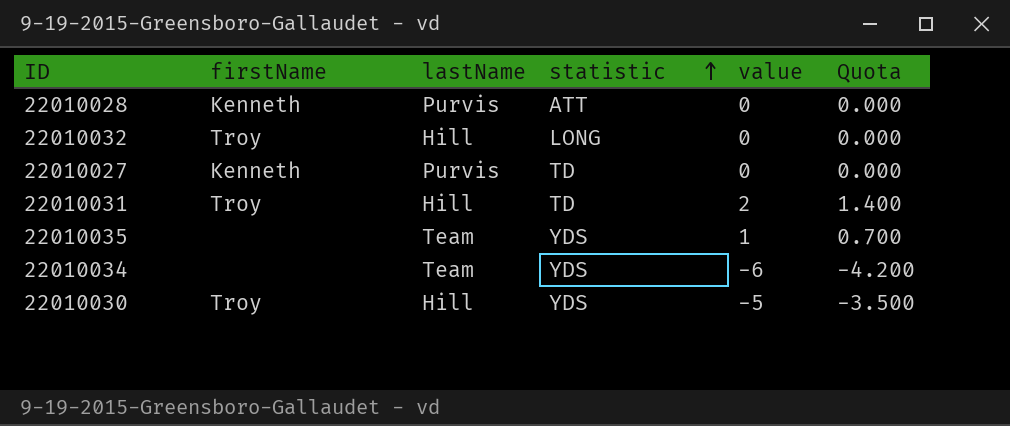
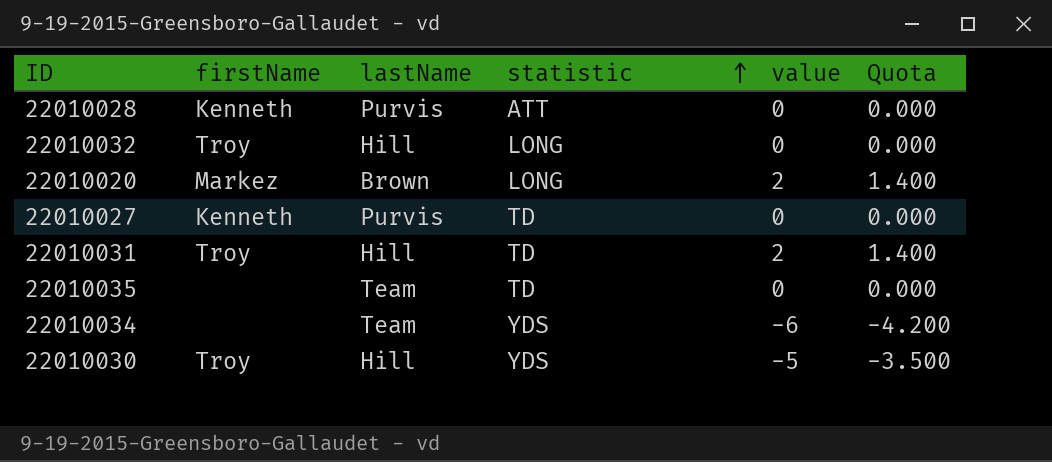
row 22010020: none -> Markez | Brown | LONG | 2 | 1.400
22010035 | statistic: YDS -> TD
22010035 | value: 1 -> 0
22010035 | Quota: 0.700 -> 0.000

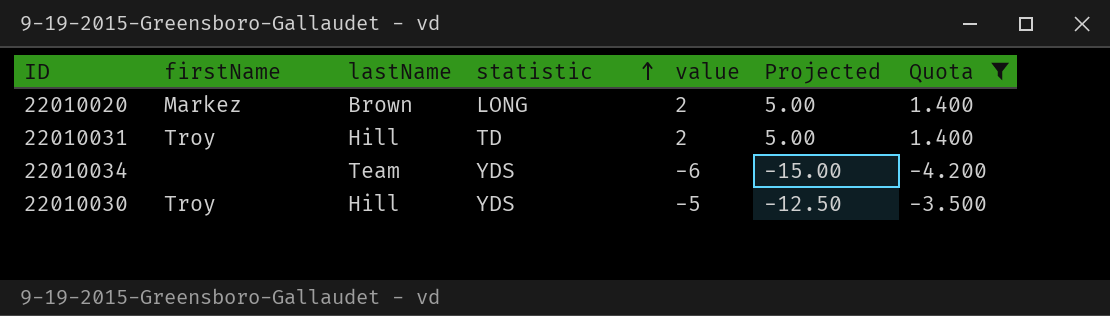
filter: none -> Quota != 0.000
column Projected | formula: none -> [value] * 2.5

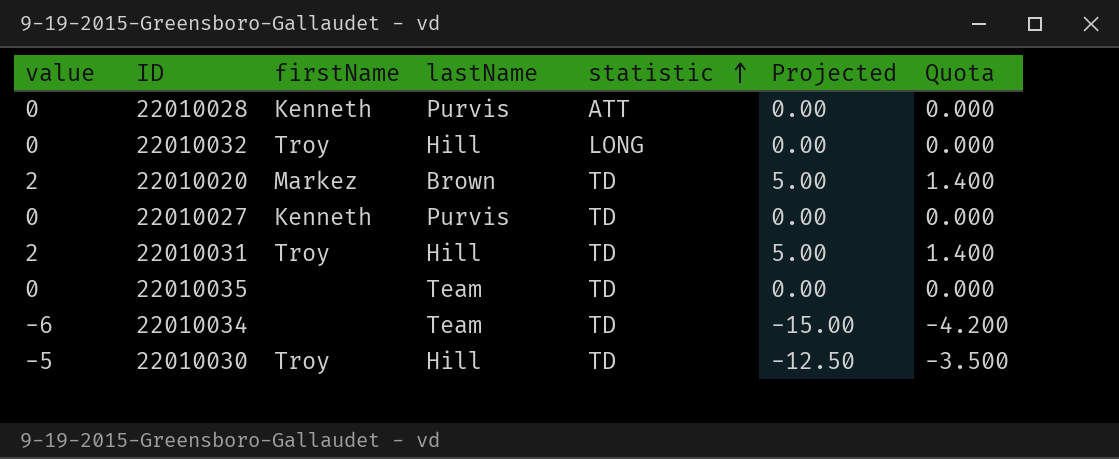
filter: Quota != 0.000 -> none
column value | position: 5 -> 1
22010020 | statistic: LONG -> TD
22010034 | statistic: YDS -> TD
22010030 | statistic: YDS -> TD

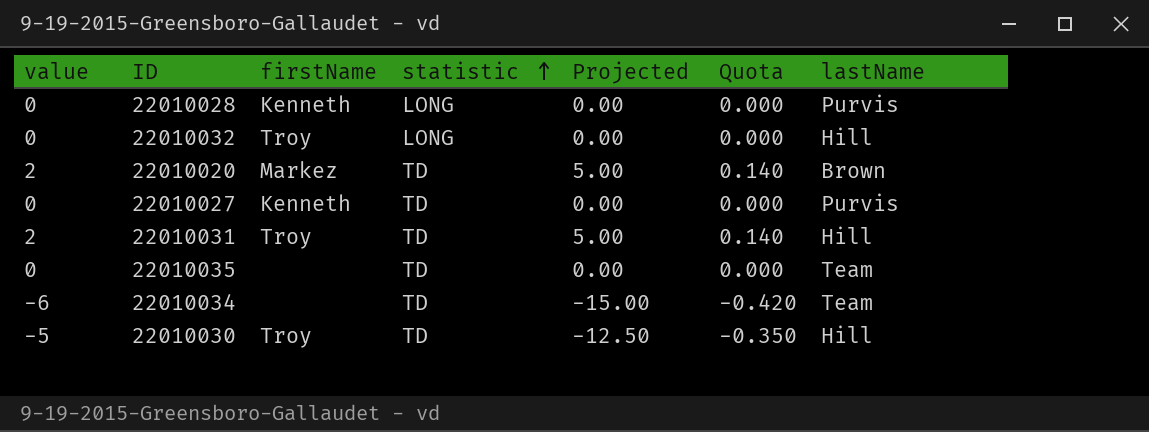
column Quota | formula: [value] * 0.7 -> [value] * 0.07
column lastName | position: 4 -> 7
22010028 | statistic: ATT -> LONG

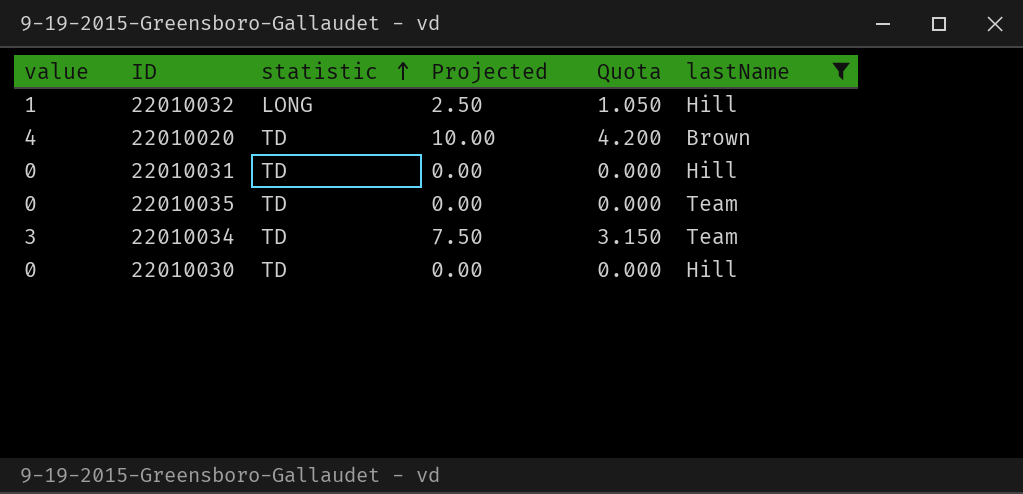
filter: none -> lastName != Purvis
column firstName | position: 3 -> none
column Quota | formula: [value] * 0.07 -> [value] * 1.05
22010032 | value: 0 -> 1
22010032 | Projected: 0.00 -> 2.50
22010020 | value: 2 -> 4
22010020 | Projected: 5.00 -> 10.00
22010031 | value: 2 -> 0
22010031 | Projected: 5.00 -> 0.00
22010034 | value: -6 -> 3
22010034 | Projected: -15.00 -> 7.50
22010030 | value: -5 -> 0
22010030 | Projected: -12.50 -> 0.00

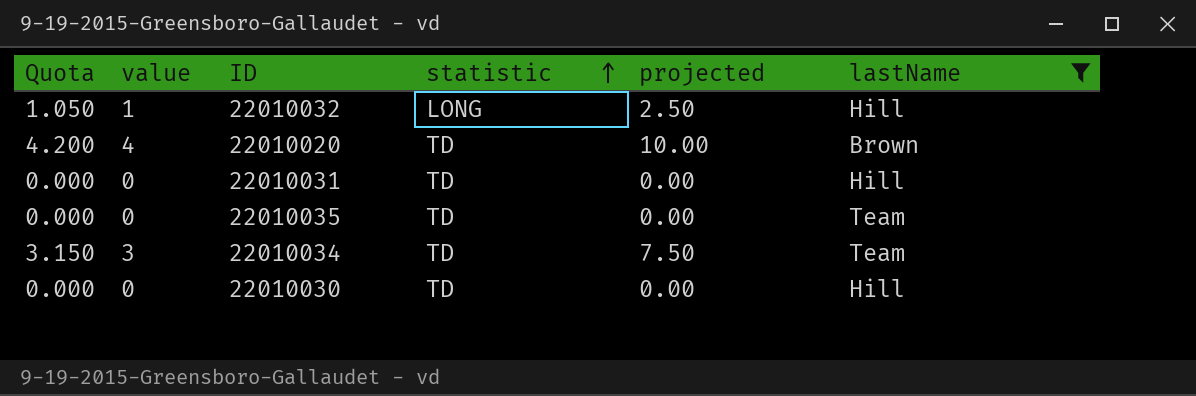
column Quota | position: 5 -> 1
column name: Projected -> projected

